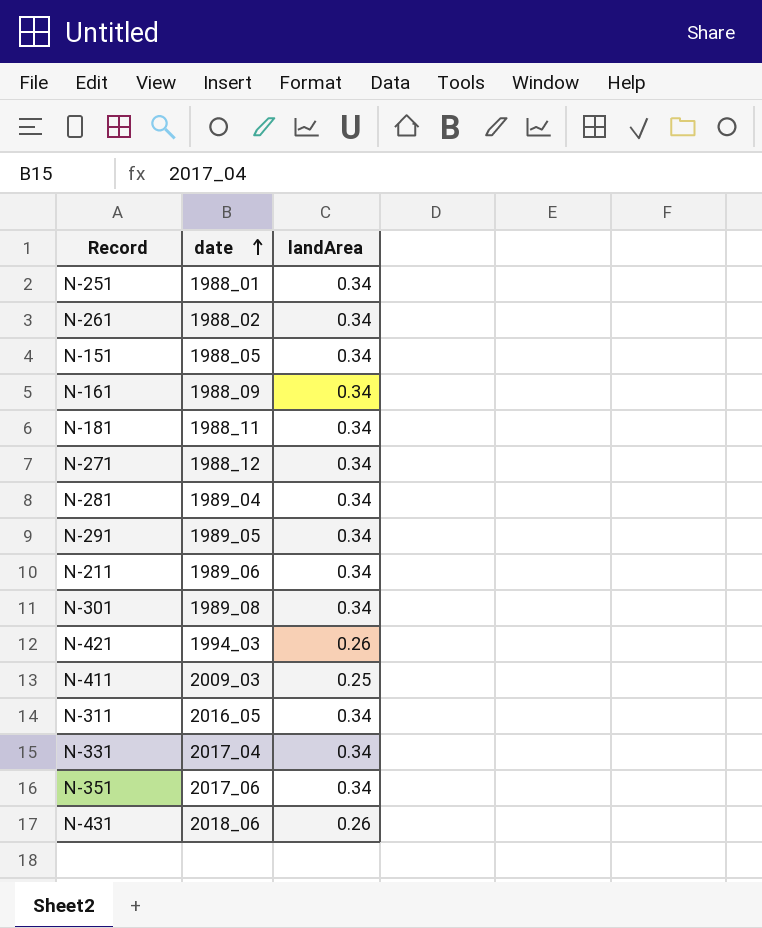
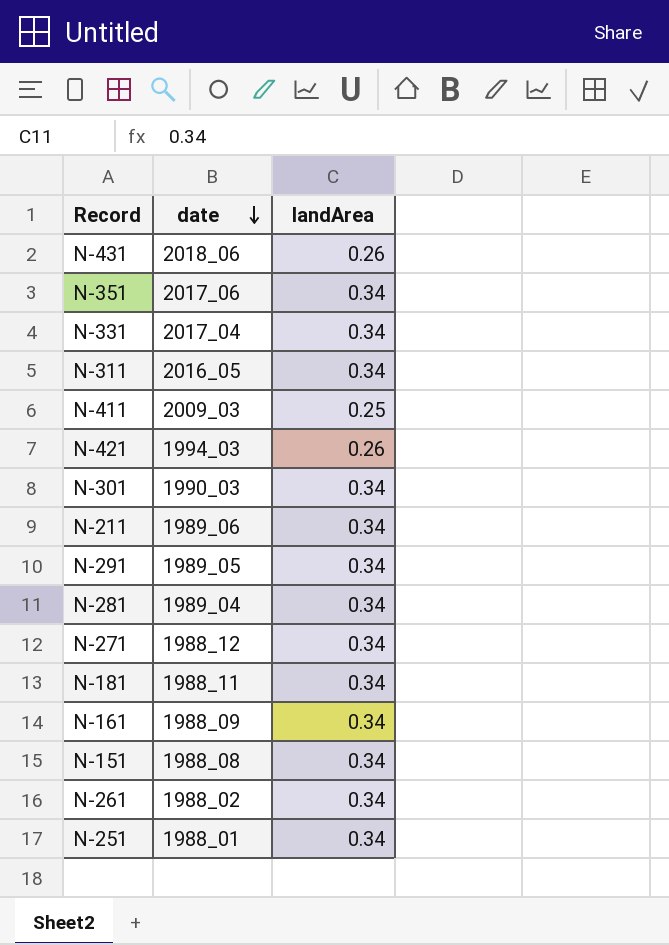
row order: date ascending -> date descending
N-301 | date: 1989_08 -> 1990_03
N-151 | date: 1988_05 -> 1988_08

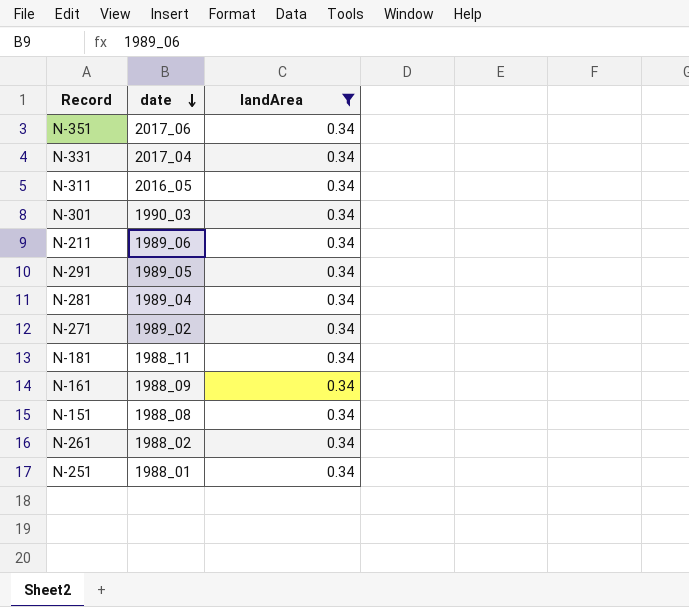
filter: none -> landArea = 0.34
N-271 | date: 1988_12 -> 1989_02

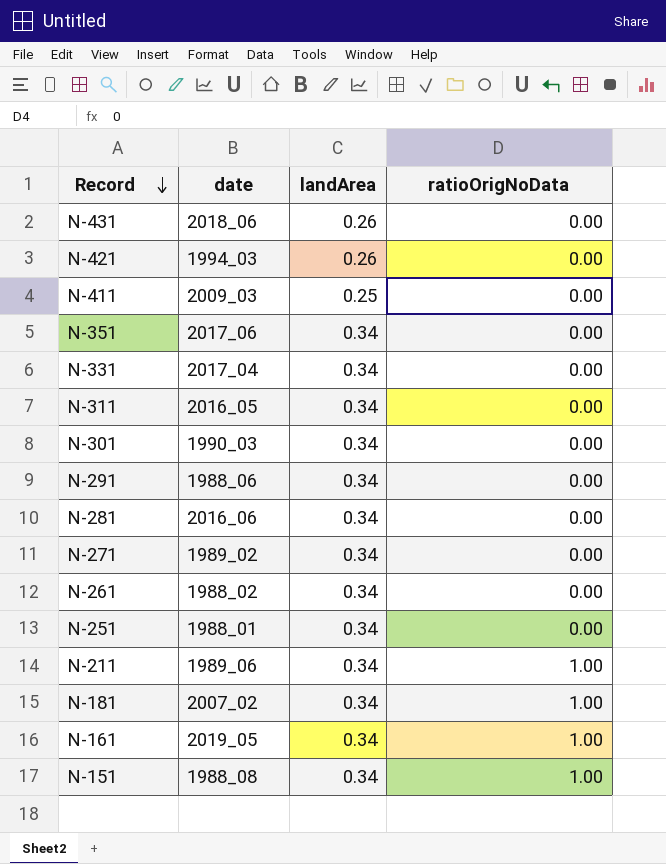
filter: landArea = 0.34 -> none
row order: date descending -> Record descending
column ratioOrigNoData | position: none -> 4
N-291 | date: 1989_05 -> 1988_06
N-281 | date: 1989_04 -> 2016_06
N-181 | date: 1988_11 -> 2007_02
N-161 | date: 1988_09 -> 2019_05

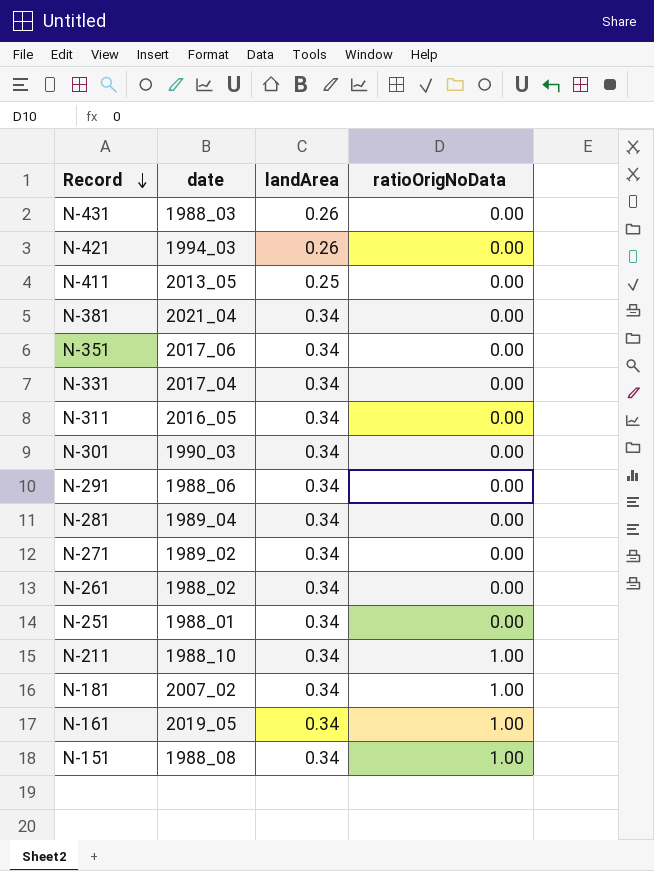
N-431 | date: 2018_06 -> 1988_03
N-411 | date: 2009_03 -> 2013_05
row N-381: none -> 2021_04 | 0.34 | 0.00
N-281 | date: 2016_06 -> 1989_04
N-211 | date: 1989_06 -> 1988_10

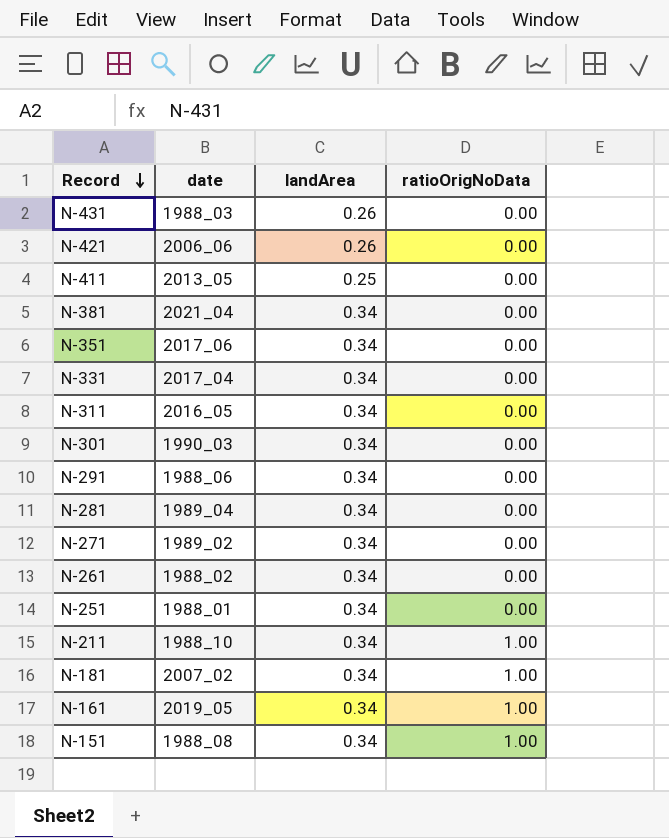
N-421 | date: 1994_03 -> 2006_06

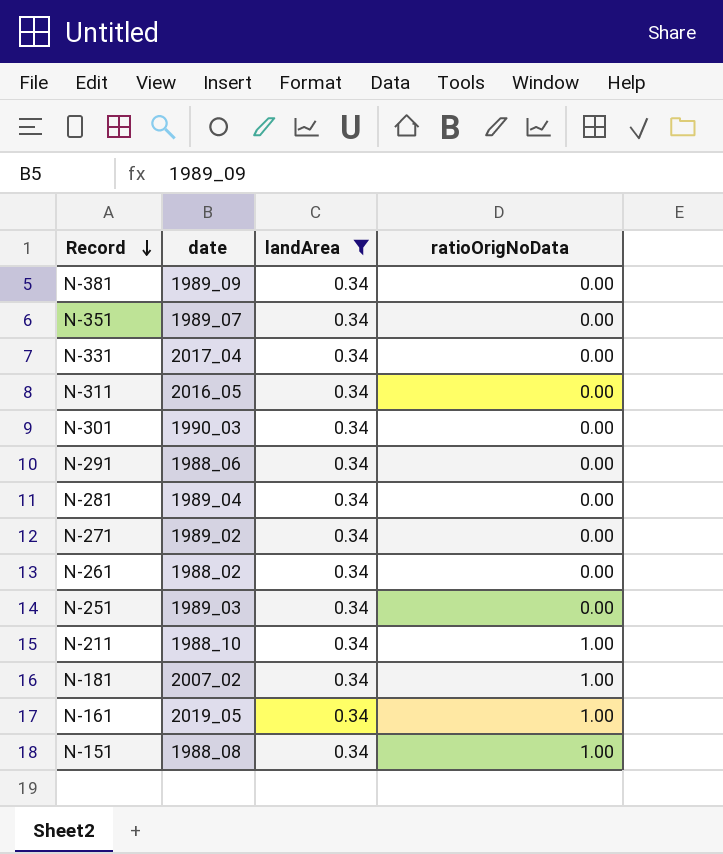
filter: none -> landArea = 0.34
N-381 | date: 2021_04 -> 1989_09
N-351 | date: 2017_06 -> 1989_07
N-251 | date: 1988_01 -> 1989_03

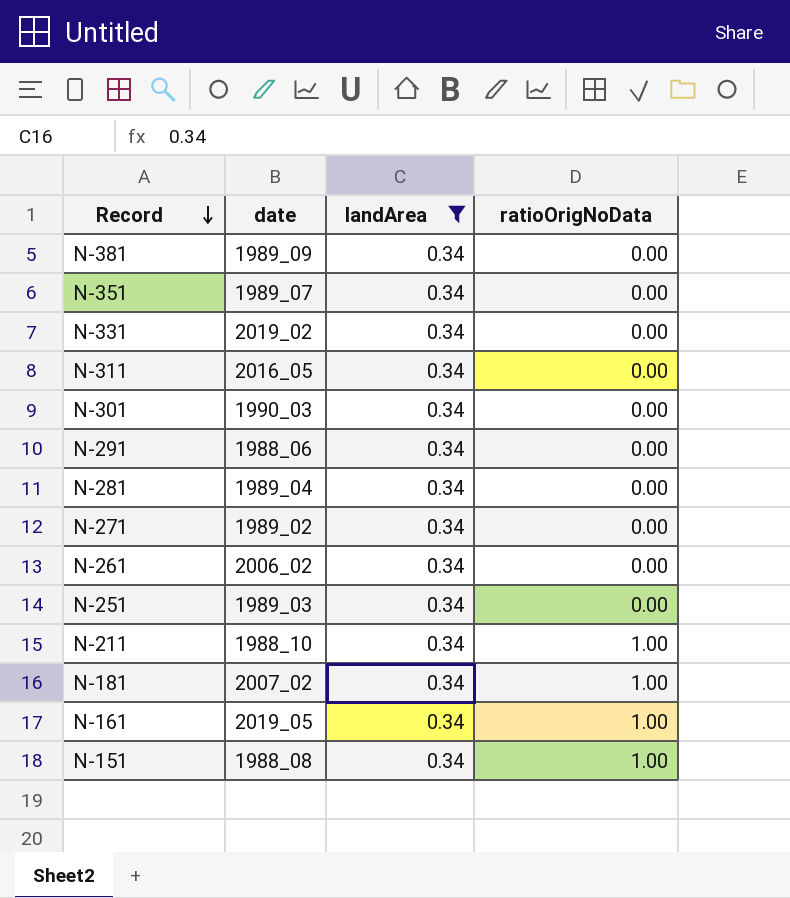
N-331 | date: 2017_04 -> 2019_02
N-261 | date: 1988_02 -> 2006_02

